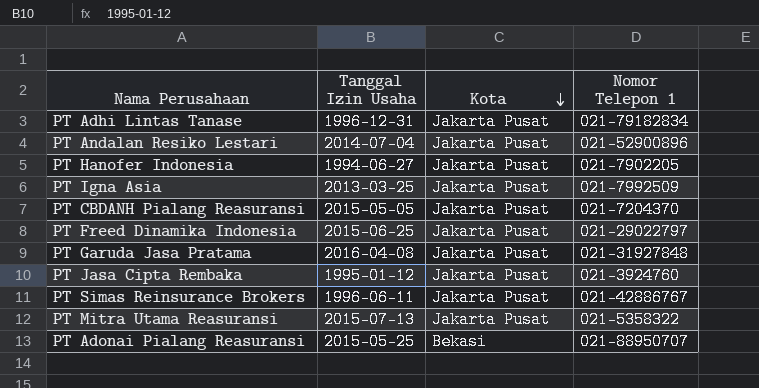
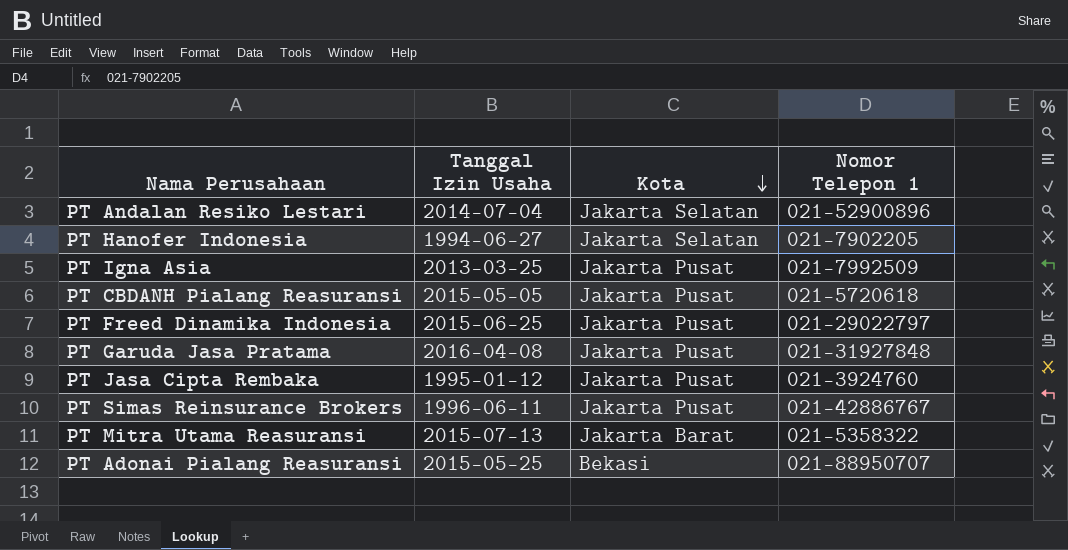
row PT Adhi Lintas Tanase: 1996-12-31 | Jakarta Pusat | 021-79182834 -> none
PT Andalan Resiko Lestari | Kota: Jakarta Pusat -> Jakarta Selatan
PT Hanofer Indonesia | Kota: Jakarta Pusat -> Jakarta Selatan
PT CBDANH Pialang Reasuransi | Nomor Telepon 1: 021-7204370 -> 021-5720618
PT Mitra Utama Reasuransi | Kota: Jakarta Pusat -> Jakarta Barat

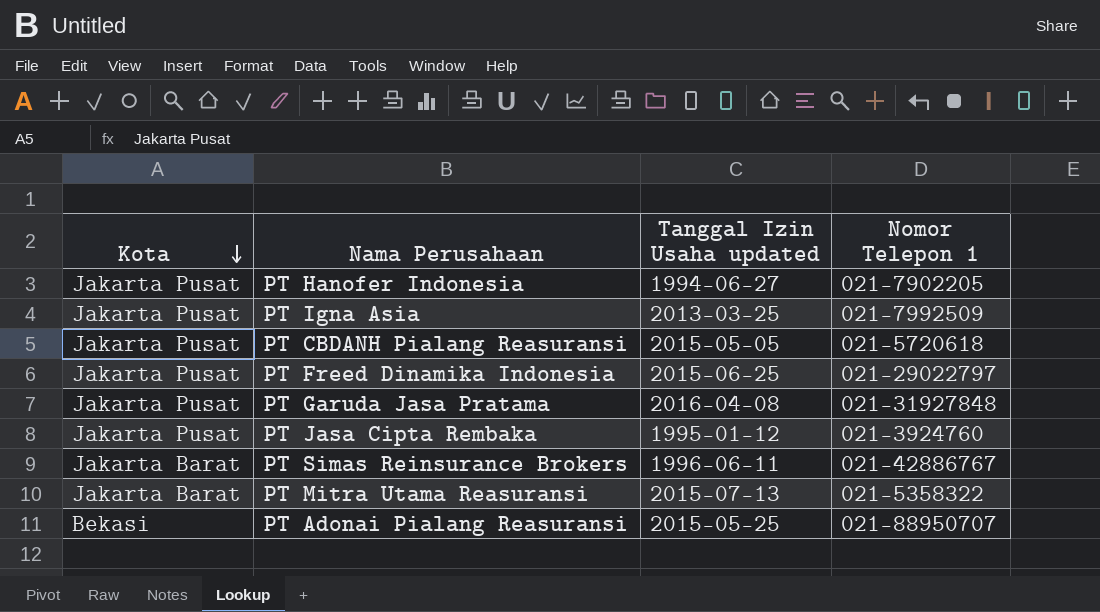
column Kota | position: 3 -> 1
column name: Tanggal Izin Usaha -> Tanggal Izin Usaha updated
row PT Andalan Resiko Lestari: 2014-07-04 | Jakarta Selatan | 021-52900896 -> none
PT Hanofer Indonesia | Kota: Jakarta Selatan -> Jakarta Pusat
PT Simas Reinsurance Brokers | Kota: Jakarta Pusat -> Jakarta Barat

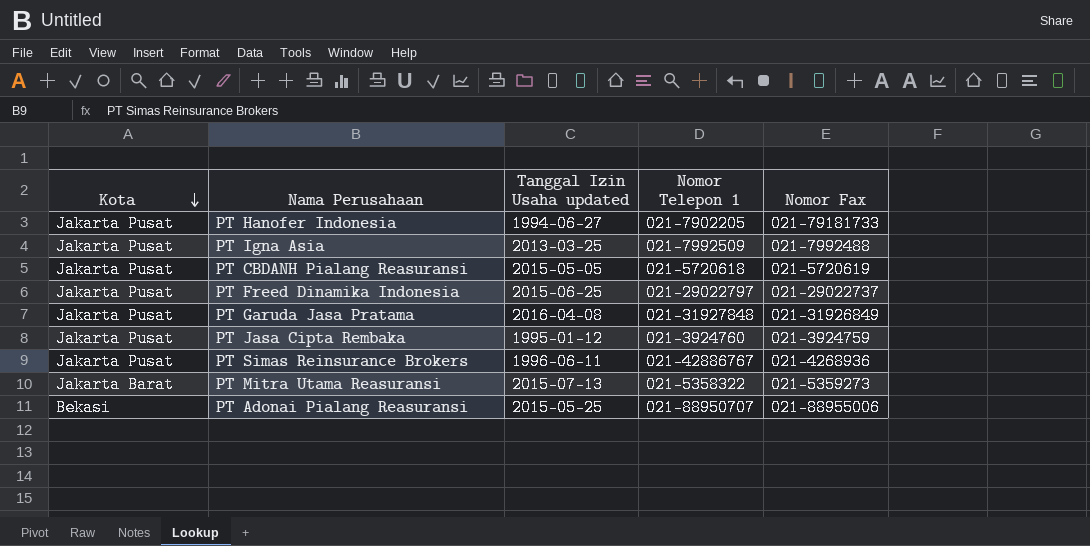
column Nomor Fax | position: none -> 5
PT Simas Reinsurance Brokers | Kota: Jakarta Barat -> Jakarta Pusat

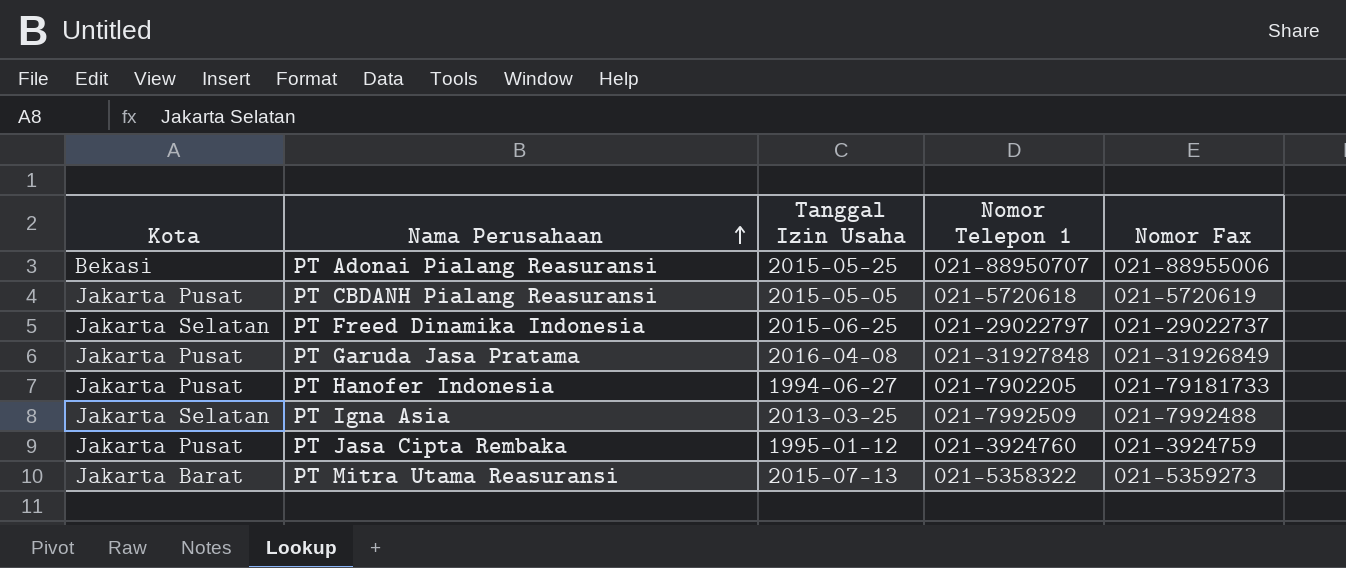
row order: Kota descending -> Nama Perusahaan ascending
column name: Tanggal Izin Usaha updated -> Tanggal Izin Usaha
row PT Simas Reinsurance Brokers: Jakarta Pusat | 1996-06-11 | 021-42886767 | 021-4268936 -> none
PT Freed Dinamika Indonesia | Kota: Jakarta Pusat -> Jakarta Selatan
PT Igna Asia | Kota: Jakarta Pusat -> Jakarta Selatan

